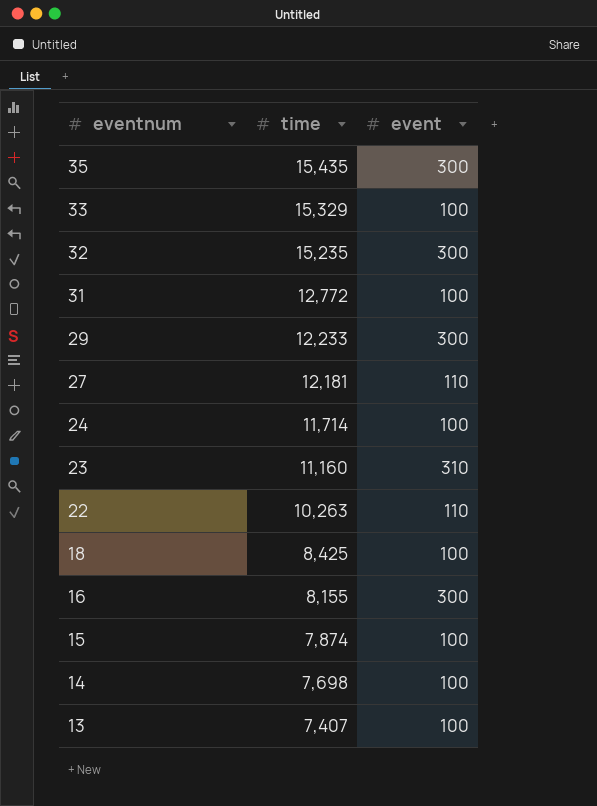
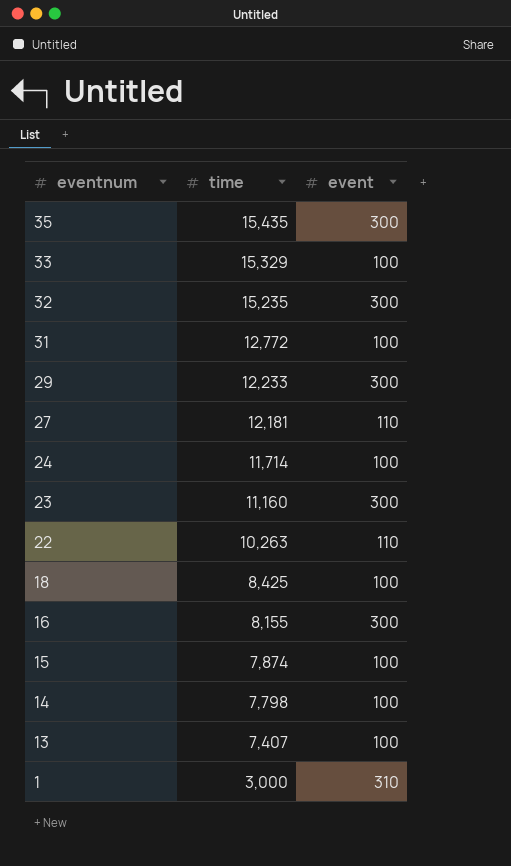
23 | event: 310 -> 300
14 | time: 7,698 -> 7,798
row 1: none -> 3,000 | 310

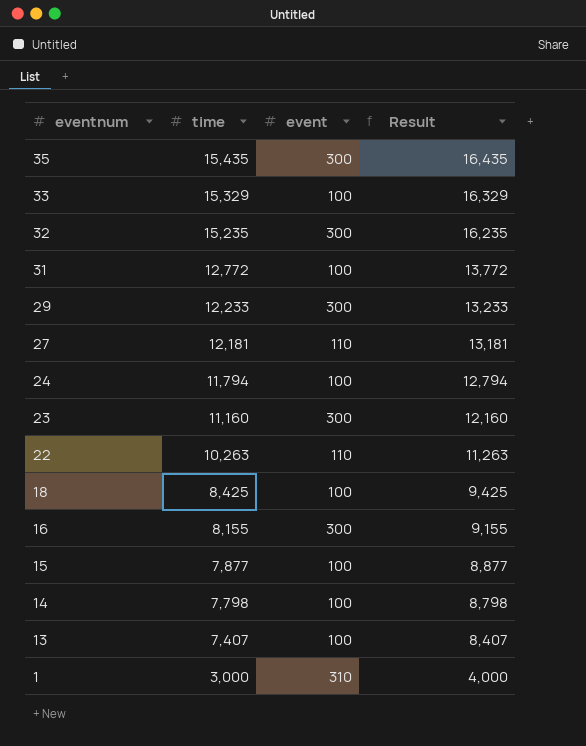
column Result | formula: none -> [time] + 1000
24 | time: 11,714 -> 11,794
15 | time: 7,874 -> 7,877

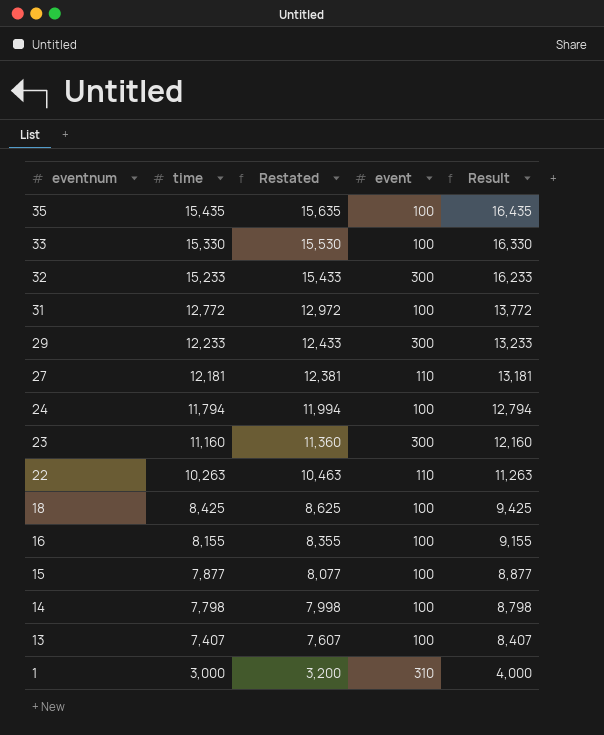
column Restated | formula: none -> [time] + 200
35 | event: 300 -> 100
33 | time: 15,329 -> 15,330
33 | Result: 16,329 -> 16,330
32 | time: 15,235 -> 15,233
32 | Result: 16,235 -> 16,233
16 | event: 300 -> 100

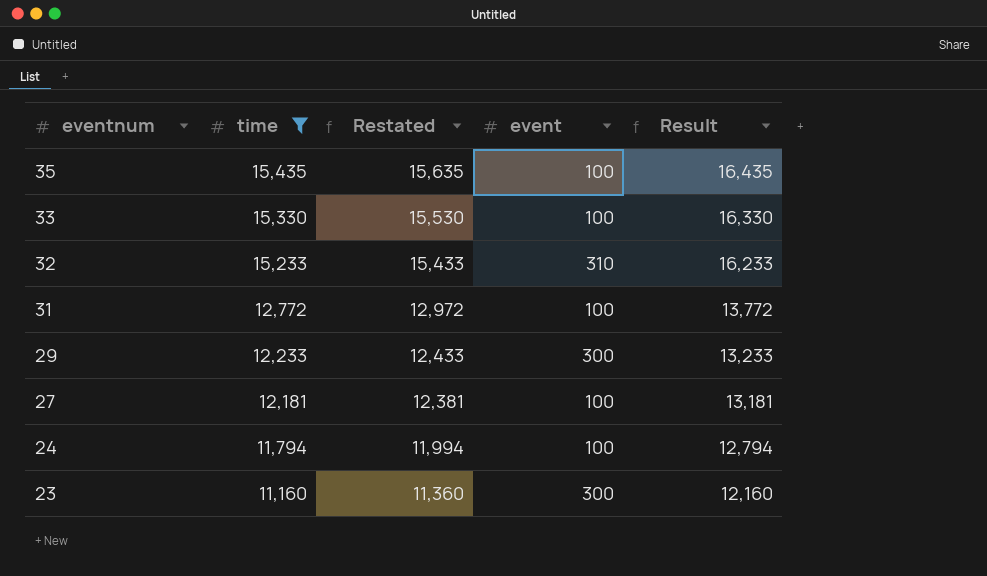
filter: none -> time >= 11,160
32 | event: 300 -> 310
27 | event: 110 -> 100

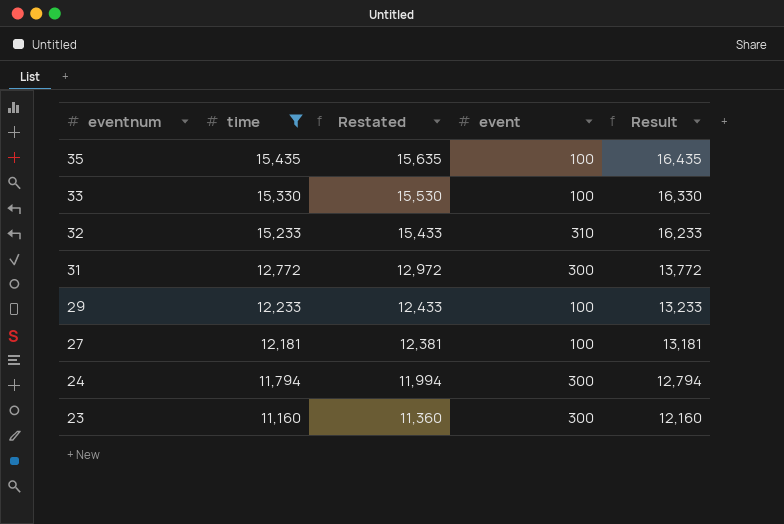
31 | event: 100 -> 300
29 | event: 300 -> 100
24 | event: 100 -> 300

